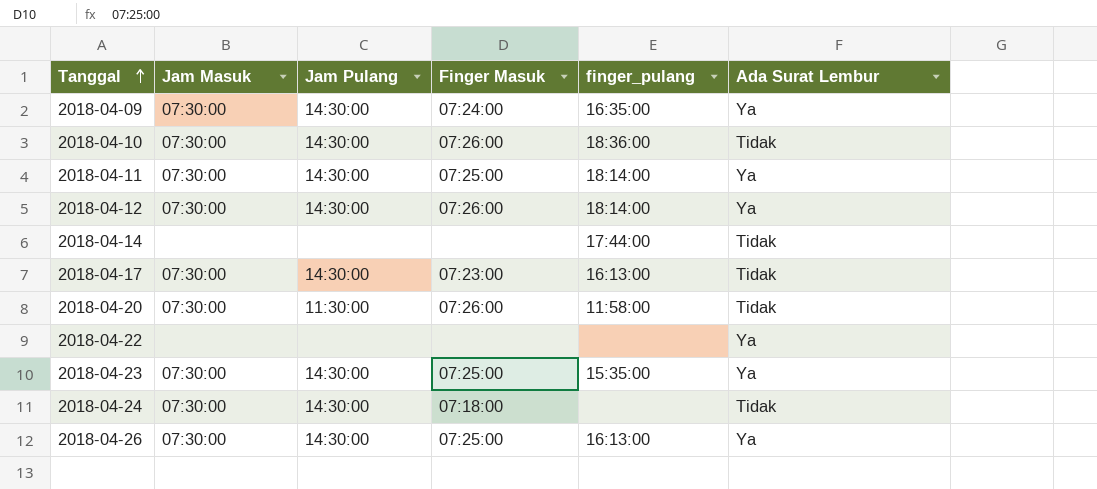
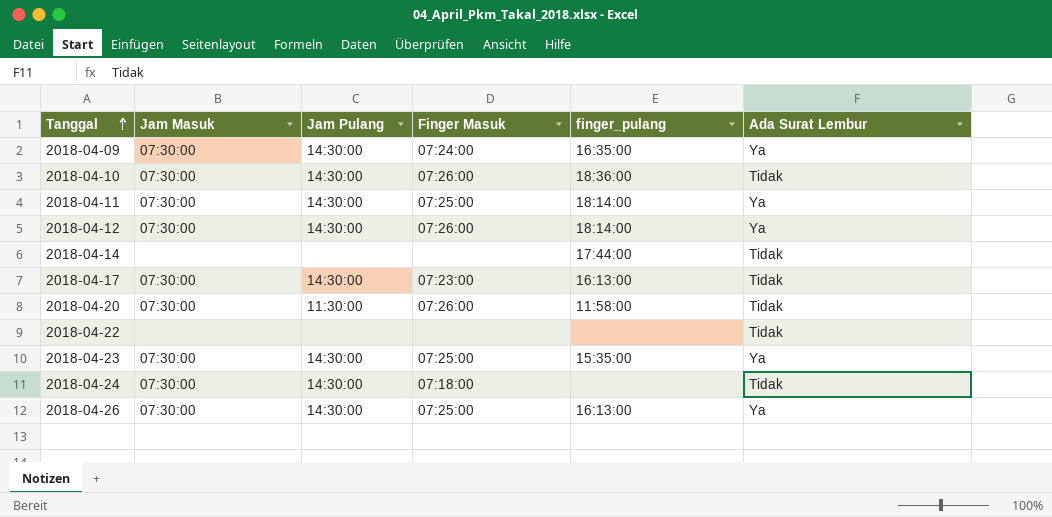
2018-04-22 | Ada Surat Lembur: Ya -> Tidak

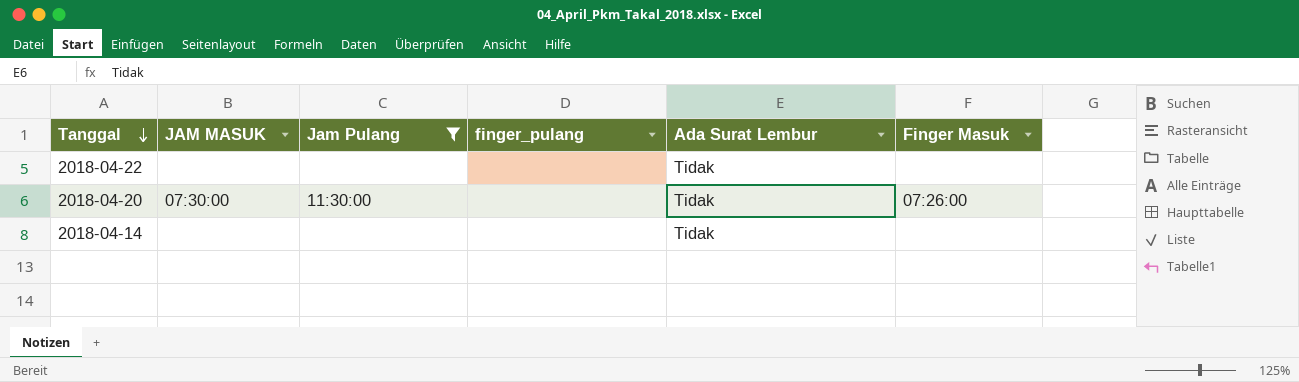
filter: none -> Jam Pulang != 14:30:00
row order: Tanggal ascending -> Tanggal descending
column name: Jam Masuk -> JAM MASUK
column Finger Masuk | position: 4 -> 6
2018-04-20 | finger_pulang: 11:58:00 -> none
2018-04-14 | finger_pulang: 17:44:00 -> none

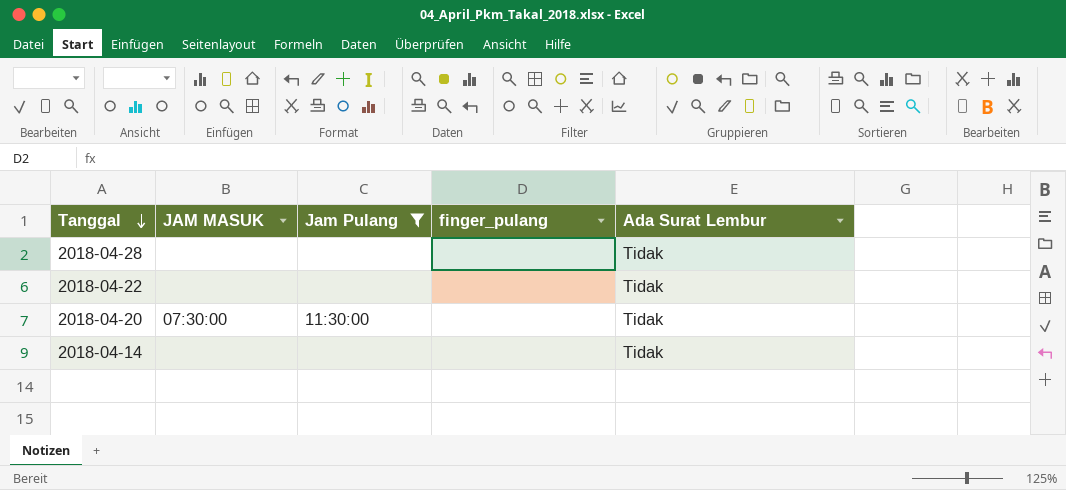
column Finger Masuk | position: 6 -> none
row 2018-04-28: none -> none | none | none | Tidak

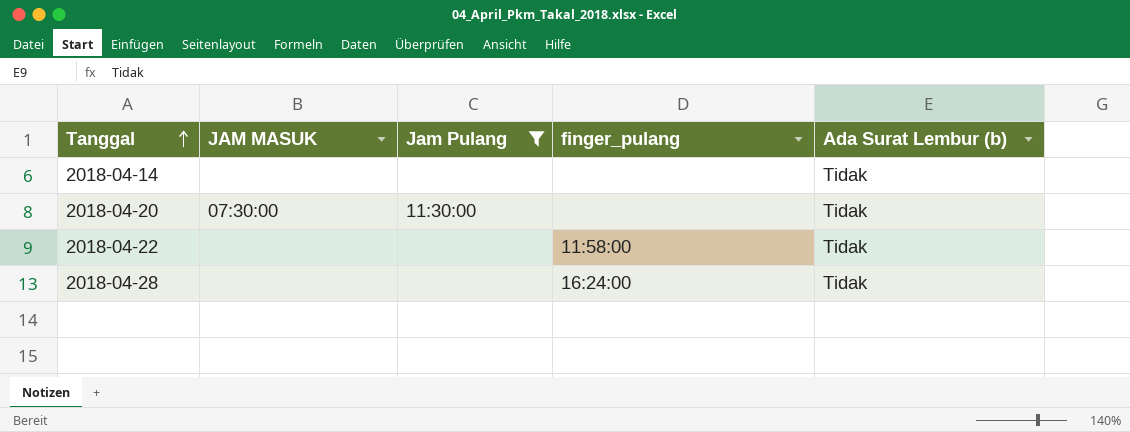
row order: Tanggal descending -> Tanggal ascending
column name: Ada Surat Lembur -> Ada Surat Lembur (b)
2018-04-22 | finger_pulang: none -> 11:58:00
2018-04-28 | finger_pulang: none -> 16:24:00

